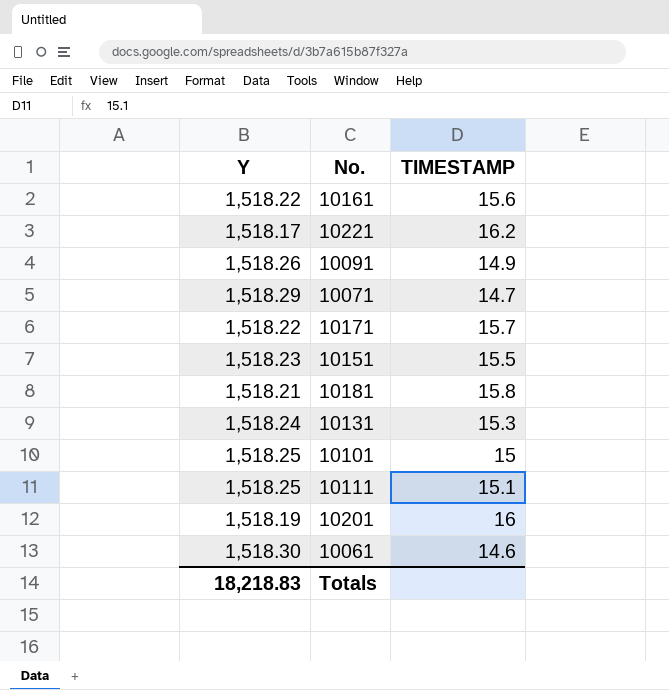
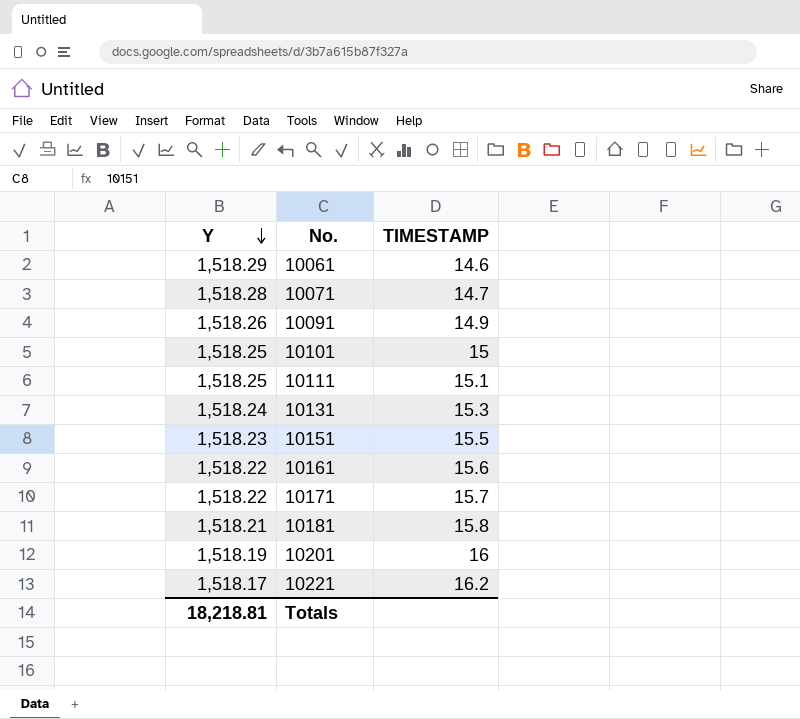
row order: none -> Y descending
10061 | Y: 1,518.30 -> 1,518.29
10071 | Y: 1,518.29 -> 1,518.28
Totals | Y: 18,218.83 -> 18,218.81

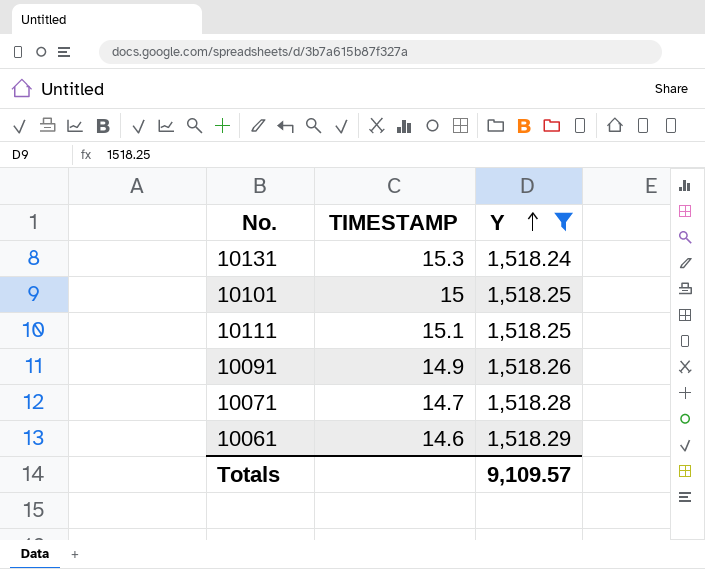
filter: none -> Y >= 1,518.24
row order: Y descending -> Y ascending
column Y | position: 1 -> 3
Totals | Y: 18,218.81 -> 9,109.57

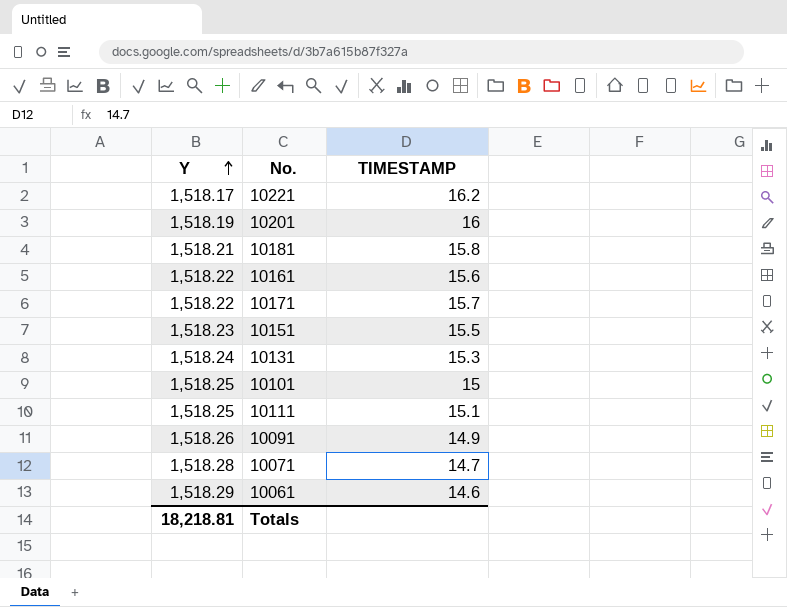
filter: Y >= 1,518.24 -> none
column Y | position: 3 -> 1
Totals | Y: 9,109.57 -> 18,218.81

